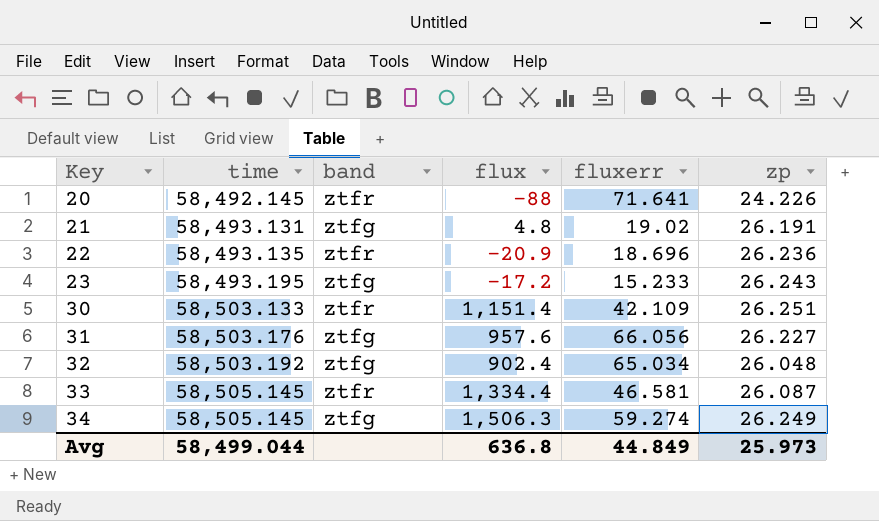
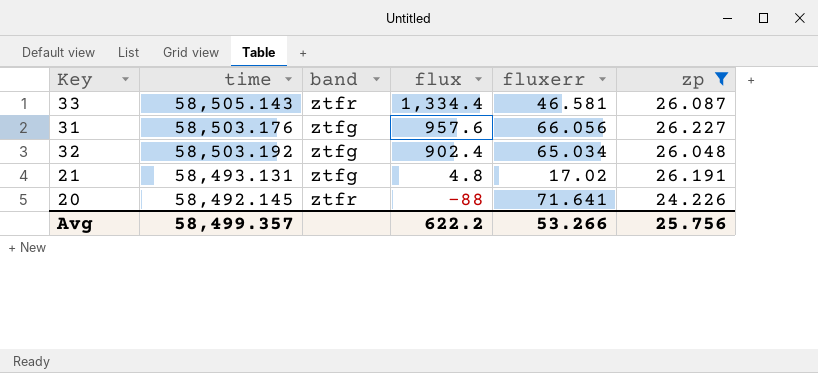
filter: none -> zp <= 26.227
row order: Key ascending -> flux descending
33 | time: 58,505.145 -> 58,505.143
21 | fluxerr: 19.02 -> 17.02
Avg | time: 58,499.044 -> 58,499.357
Avg | flux: 636.8 -> 622.2
Avg | fluxerr: 44.849 -> 53.266
Avg | zp: 25.973 -> 25.756

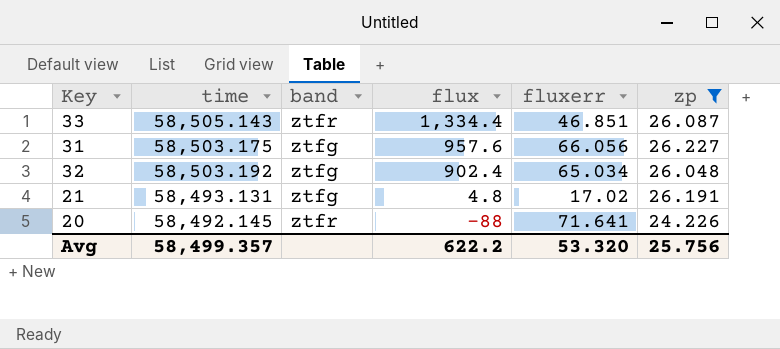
33 | fluxerr: 46.581 -> 46.851
31 | time: 58,503.176 -> 58,503.175
Avg | fluxerr: 53.266 -> 53.320

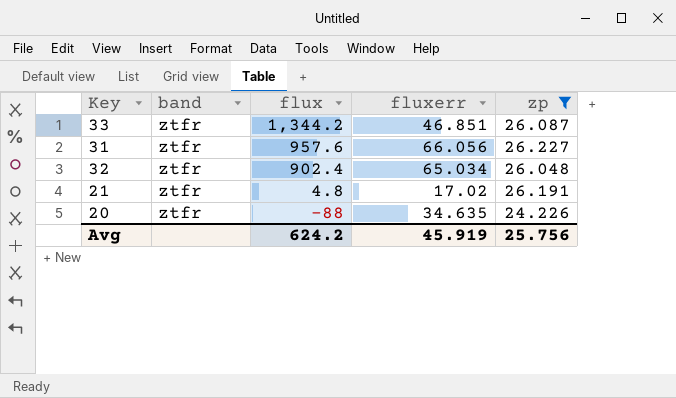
column time | position: 2 -> none
33 | flux: 1,334.4 -> 1,344.2
31 | band: ztfg -> ztfr
32 | band: ztfg -> ztfr
21 | band: ztfg -> ztfr
20 | fluxerr: 71.641 -> 34.635
Avg | flux: 622.2 -> 624.2
Avg | fluxerr: 53.320 -> 45.919

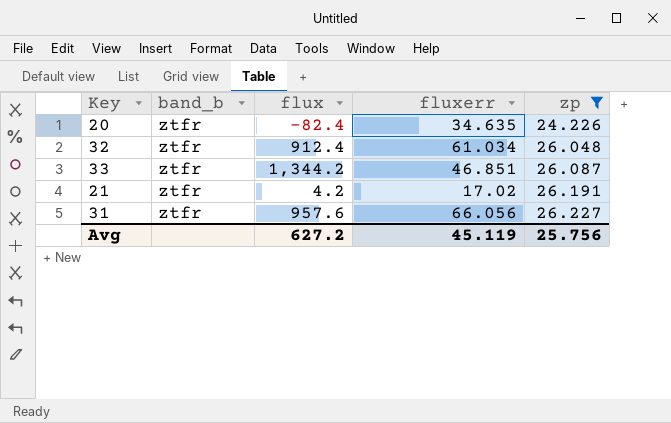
row order: flux descending -> zp ascending
column name: band -> band_b
20 | flux: -88 -> -82.4
32 | flux: 902.4 -> 912.4
32 | fluxerr: 65.034 -> 61.034
21 | flux: 4.8 -> 4.2
Avg | flux: 624.2 -> 627.2
Avg | fluxerr: 45.919 -> 45.119

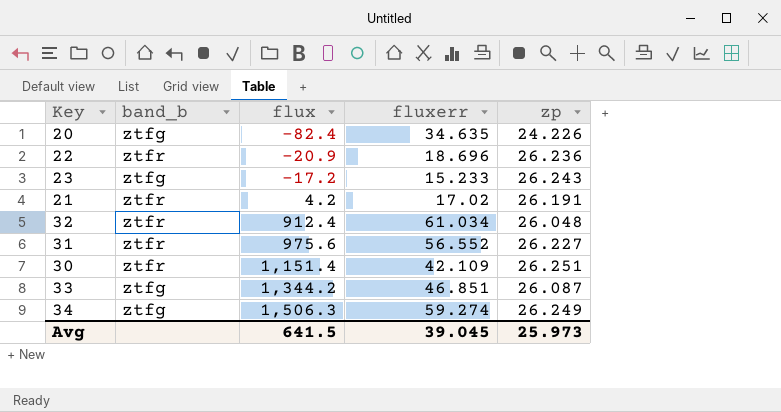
filter: zp <= 26.227 -> none
row order: zp ascending -> flux ascending
20 | band_b: ztfr -> ztfg
31 | flux: 957.6 -> 975.6
31 | fluxerr: 66.056 -> 56.552
33 | band_b: ztfr -> ztfg
Avg | flux: 627.2 -> 641.5
Avg | fluxerr: 45.119 -> 39.045
Avg | zp: 25.756 -> 25.973

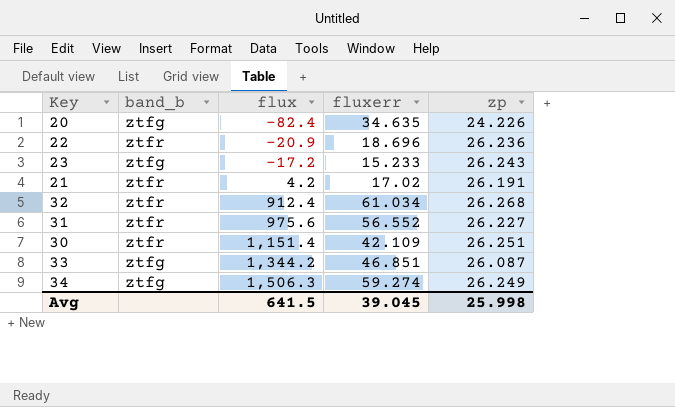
32 | zp: 26.048 -> 26.268
Avg | zp: 25.973 -> 25.998

